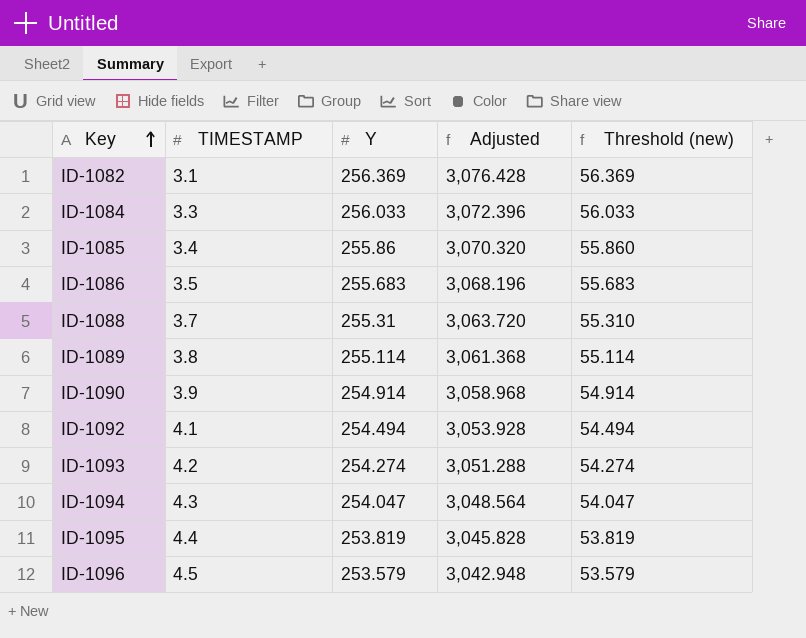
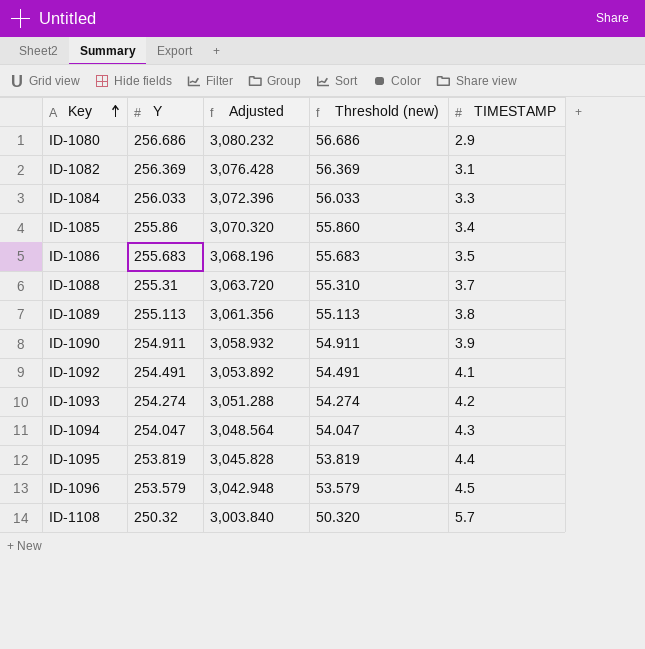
column TIMESTAMP | position: 2 -> 5
row ID-1080: none -> 256.686 | 3,080.232 | 56.686 | 2.9
ID-1089 | Y: 255.114 -> 255.113
ID-1089 | Adjusted: 3,061.368 -> 3,061.356
ID-1089 | Threshold (new): 55.114 -> 55.113
ID-1090 | Y: 254.914 -> 254.911
ID-1090 | Adjusted: 3,058.968 -> 3,058.932
ID-1090 | Threshold (new): 54.914 -> 54.911
ID-1092 | Y: 254.494 -> 254.491
ID-1092 | Adjusted: 3,053.928 -> 3,053.892
ID-1092 | Threshold (new): 54.494 -> 54.491
row ID-1108: none -> 250.32 | 3,003.840 | 50.320 | 5.7

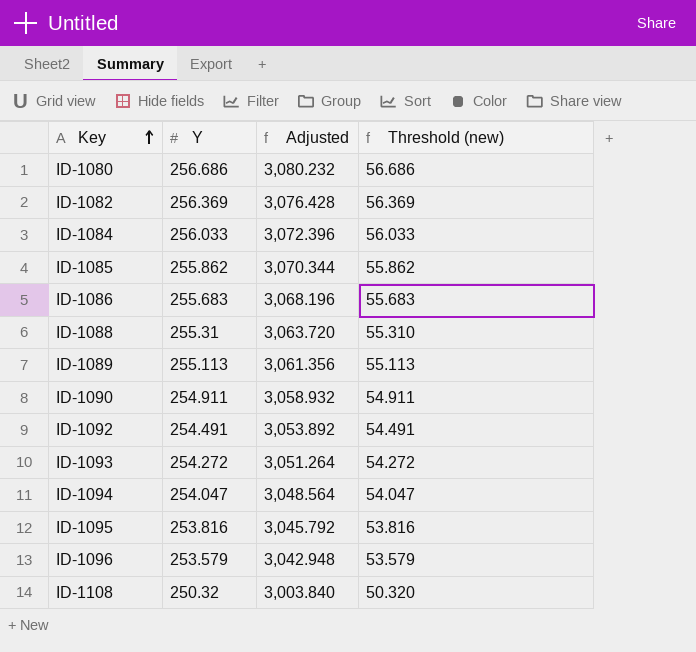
column TIMESTAMP | position: 5 -> none
ID-1085 | Y: 255.86 -> 255.862
ID-1085 | Adjusted: 3,070.320 -> 3,070.344
ID-1085 | Threshold (new): 55.860 -> 55.862
ID-1093 | Y: 254.274 -> 254.272
ID-1093 | Adjusted: 3,051.288 -> 3,051.264
ID-1093 | Threshold (new): 54.274 -> 54.272
ID-1095 | Y: 253.819 -> 253.816
ID-1095 | Adjusted: 3,045.828 -> 3,045.792
ID-1095 | Threshold (new): 53.819 -> 53.816

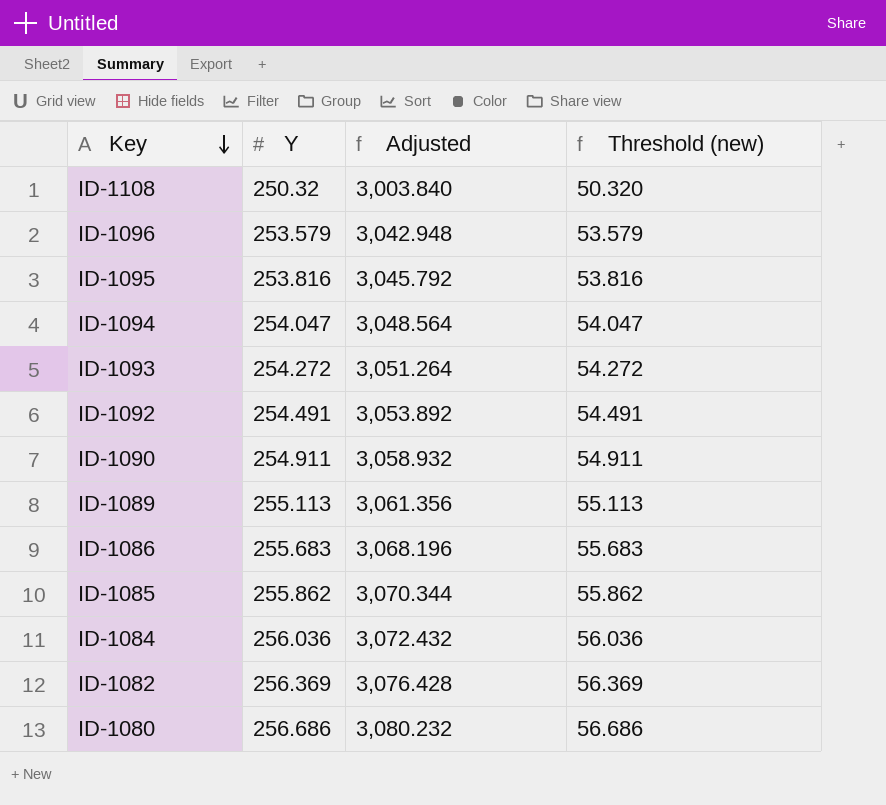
row order: Key ascending -> Key descending
row ID-1088: 255.31 | 3,063.720 | 55.310 -> none
ID-1084 | Y: 256.033 -> 256.036
ID-1084 | Adjusted: 3,072.396 -> 3,072.432
ID-1084 | Threshold (new): 56.033 -> 56.036

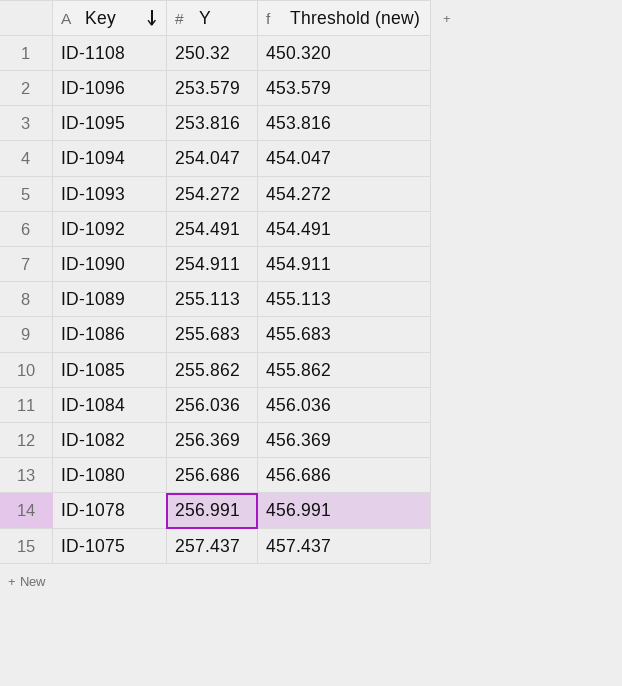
column Adjusted | formula: [Y] * 12 -> none
column Threshold (new) | formula: [Y] - 200 -> [Y] + 200
row ID-1078: none -> 256.991 | 456.991
row ID-1075: none -> 257.437 | 457.437

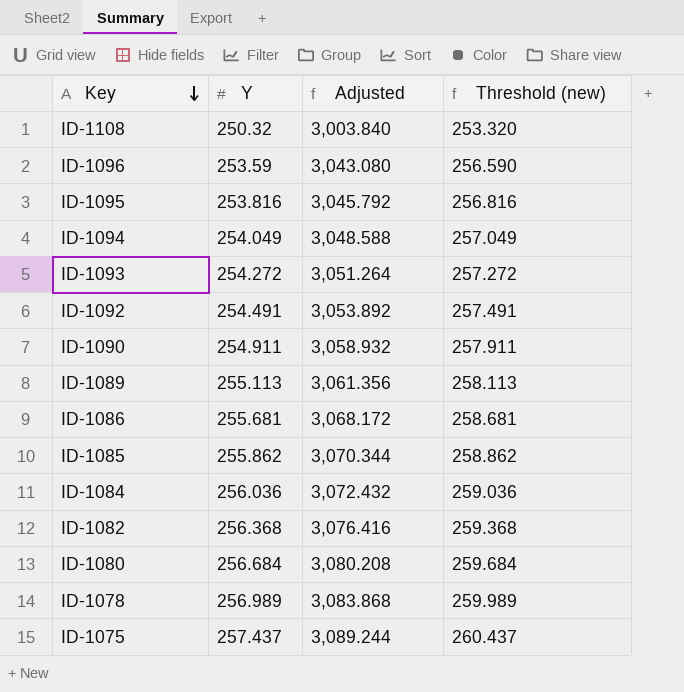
column Adjusted | formula: none -> [Y] * 12
column Threshold (new) | formula: [Y] + 200 -> [Y] + 3
ID-1096 | Y: 253.579 -> 253.59
ID-1094 | Y: 254.047 -> 254.049
ID-1086 | Y: 255.683 -> 255.681
ID-1082 | Y: 256.369 -> 256.368
ID-1080 | Y: 256.686 -> 256.684
ID-1078 | Y: 256.991 -> 256.989

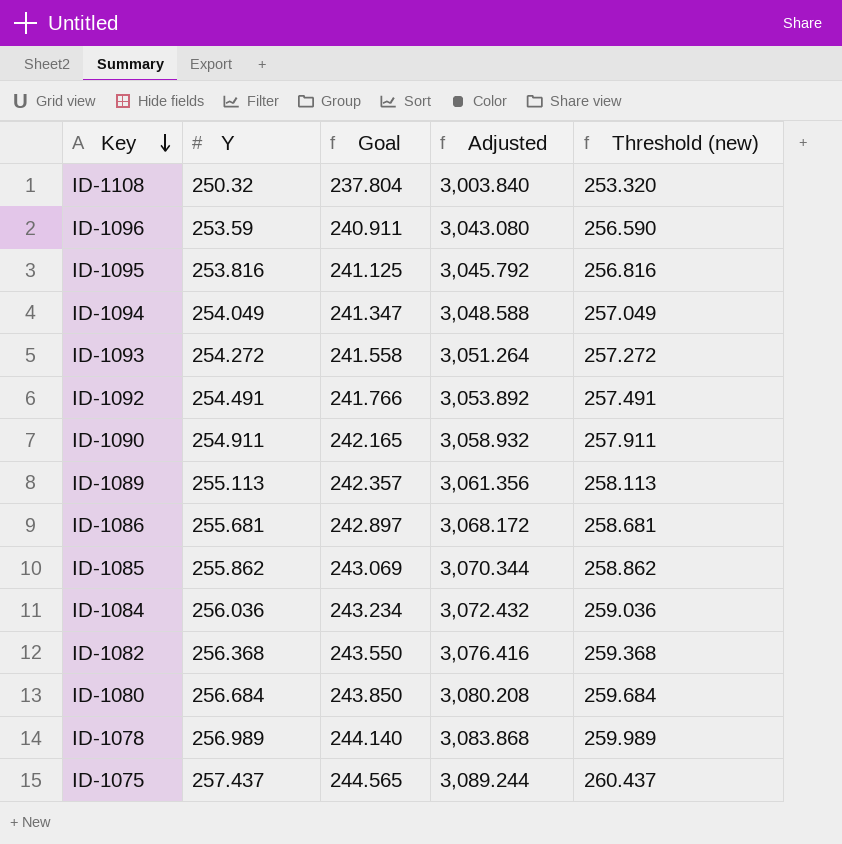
column Goal | formula: none -> [Y] * 0.95

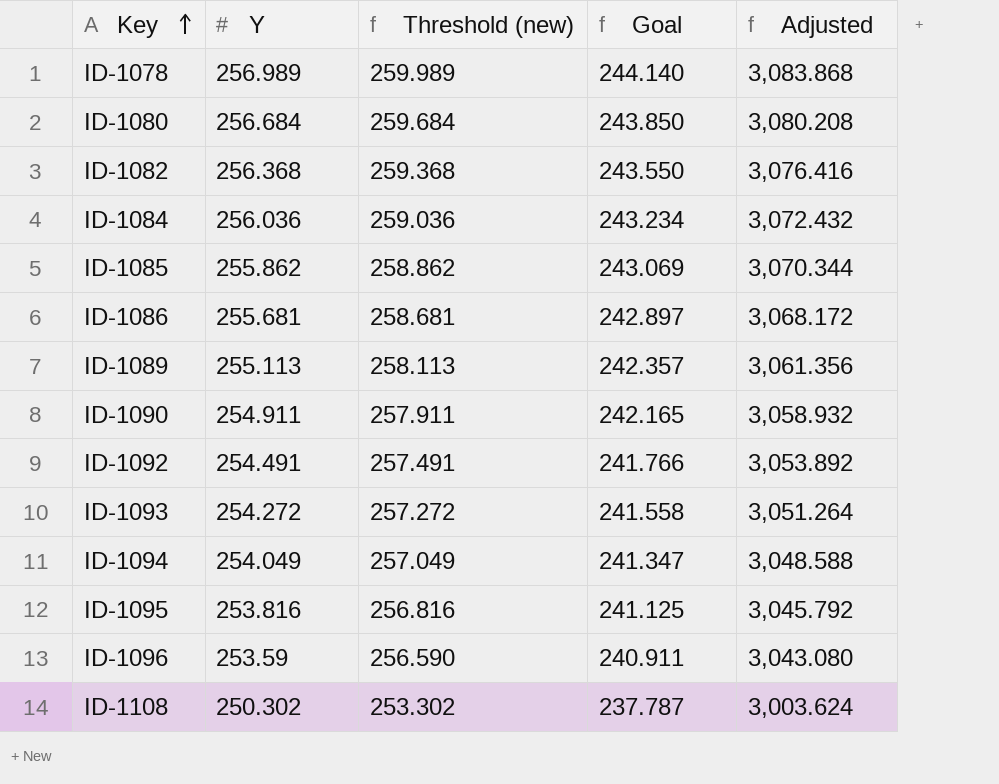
row order: Key descending -> Key ascending
column Threshold (new) | position: 5 -> 3
row ID-1075: 257.437 | 244.565 | 3,089.244 | 260.437 -> none
ID-1108 | Y: 250.32 -> 250.302
ID-1108 | Threshold (new): 253.320 -> 253.302
ID-1108 | Goal: 237.804 -> 237.787
ID-1108 | Adjusted: 3,003.840 -> 3,003.624

